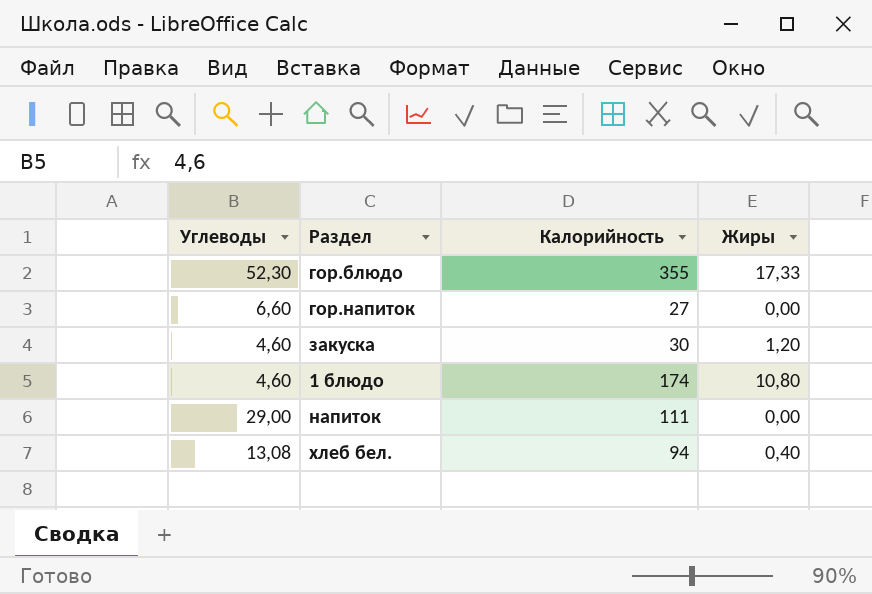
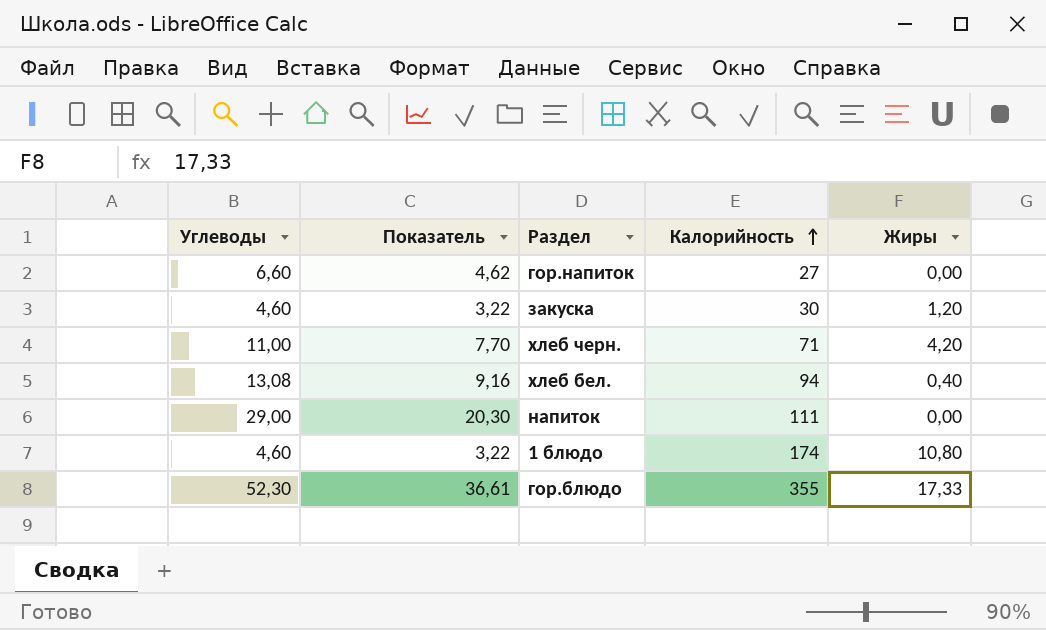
row order: none -> Калорийность ascending
column Показатель | formula: none -> [Углеводы] * 0,7
row хлеб черн.: none -> 11,00 | 7,70 | 71 | 4,20

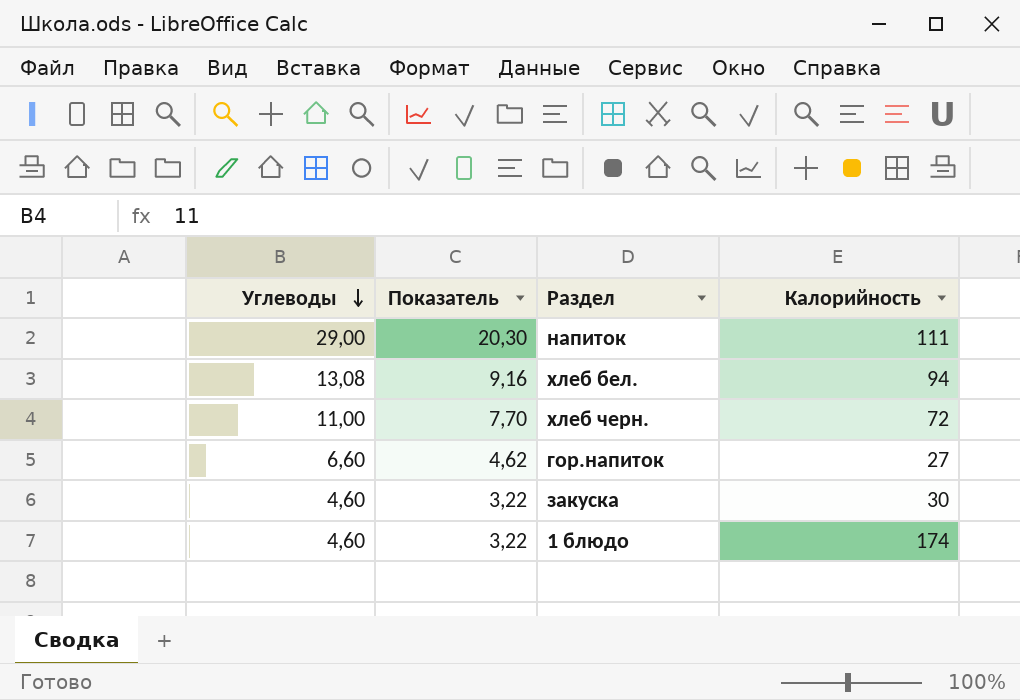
row order: Калорийность ascending -> Углеводы descending
column Жиры | position: 5 -> none
row гор.блюдо: 52,30 | 36,61 | 355 | 17,33 -> none
хлеб черн. | Калорийность: 71 -> 72

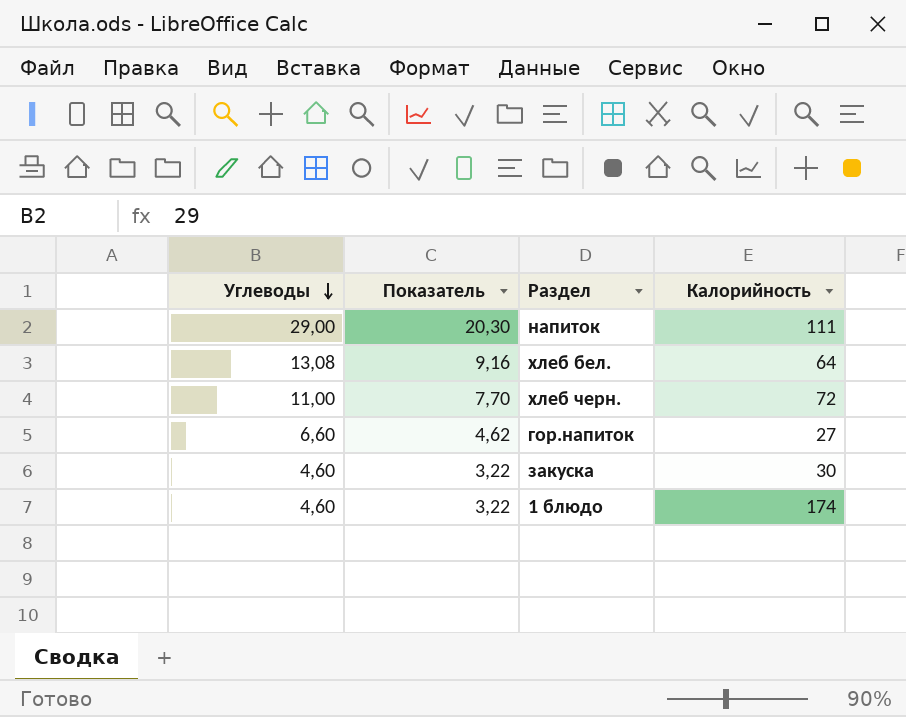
хлеб бел. | Калорийность: 94 -> 64

